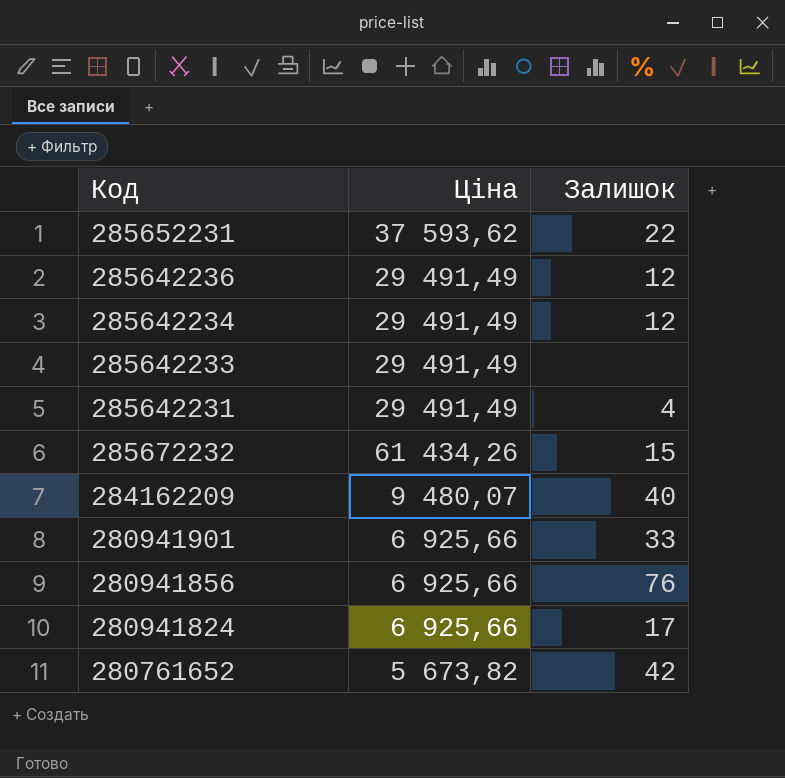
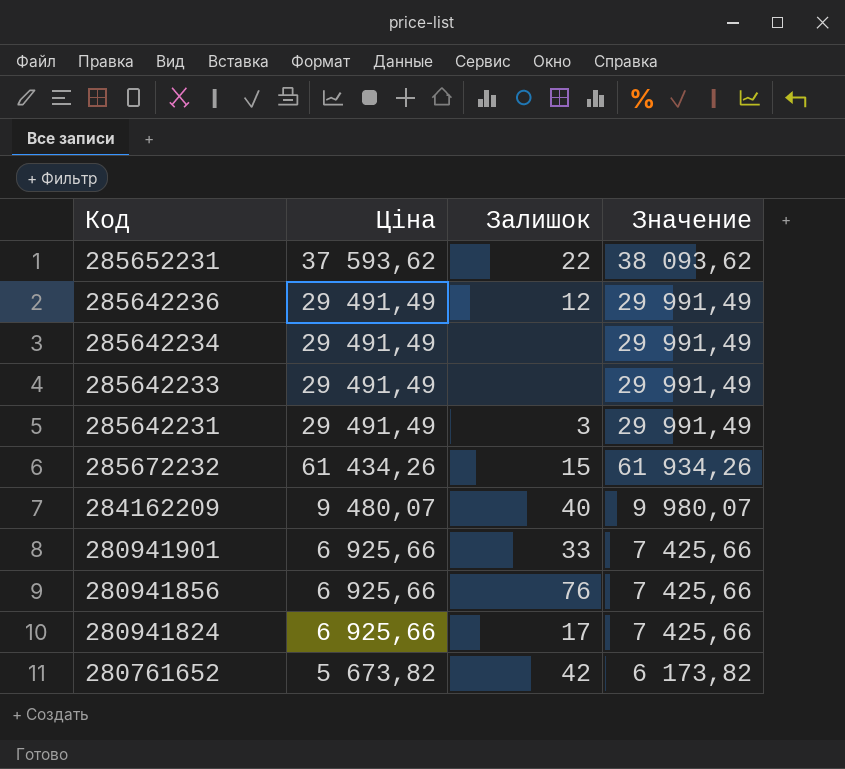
column Значение | formula: none -> [Ціна] + 500
285642234 | Залишок: 12 -> none
285642231 | Залишок: 4 -> 3

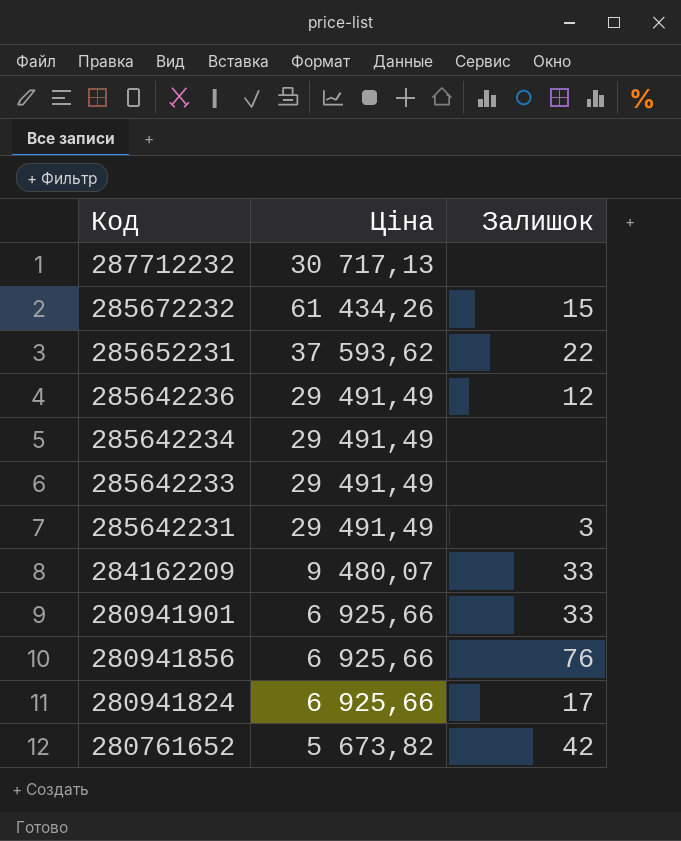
row order: none -> Код descending
column Значение | formula: [Ціна] + 500 -> none
row 287712232: none -> 30 717,13 | none
284162209 | Залишок: 40 -> 33

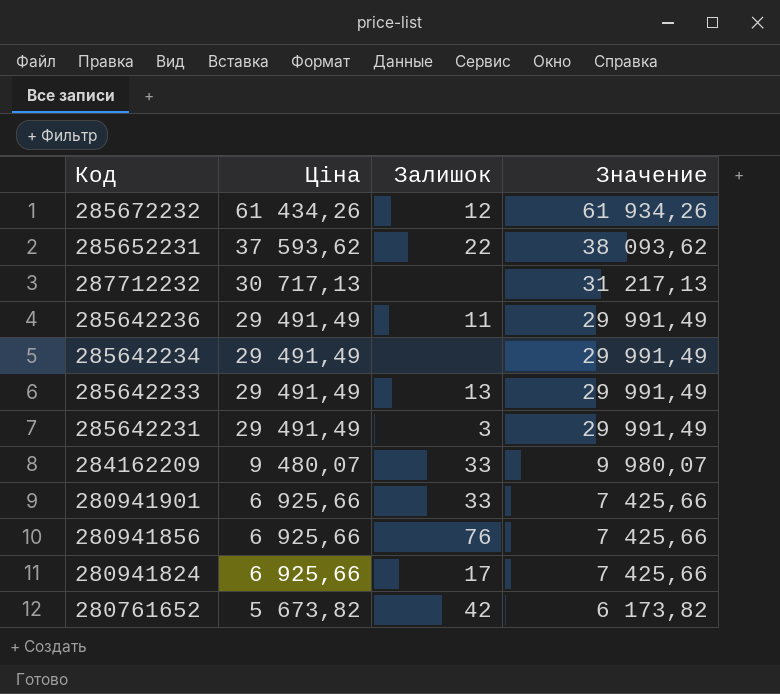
row order: Код descending -> Ціна descending
column Значение | formula: none -> [Ціна] + 500
285672232 | Залишок: 15 -> 12
285642236 | Залишок: 12 -> 11
285642233 | Залишок: none -> 13

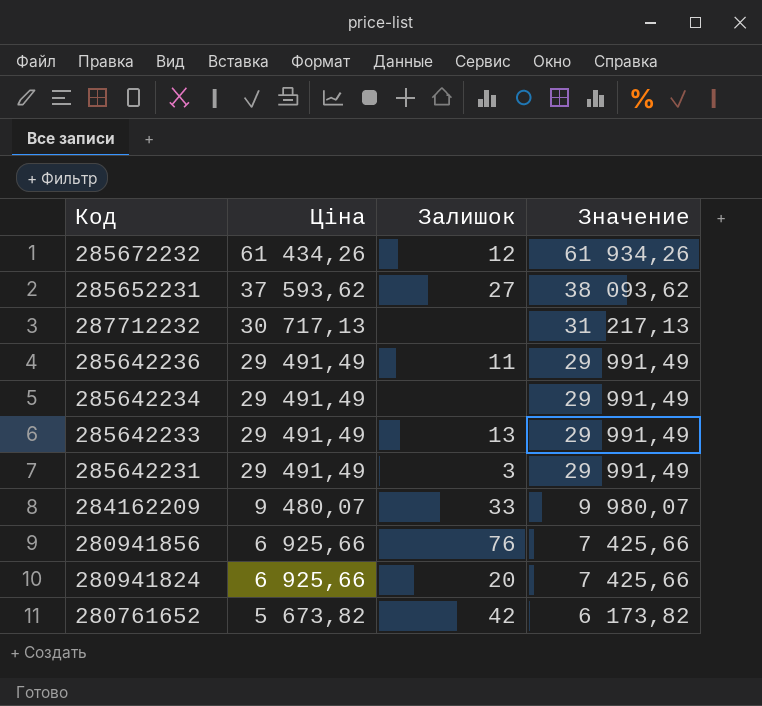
row 280941901: 6 925,66 | 33 | 7 425,66 -> none
285652231 | Залишок: 22 -> 27
280941824 | Залишок: 17 -> 20

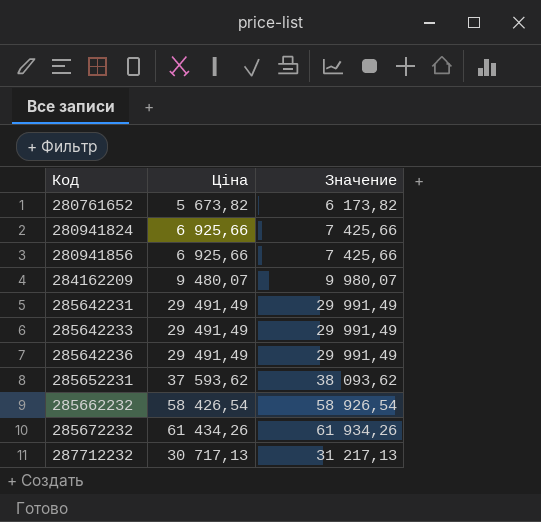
row order: Ціна descending -> Код ascending
column Залишок | position: 3 -> none
row 285642234: 29 491,49 | none | 29 991,49 -> none
row 285662232: none -> 58 426,54 | 58 926,54

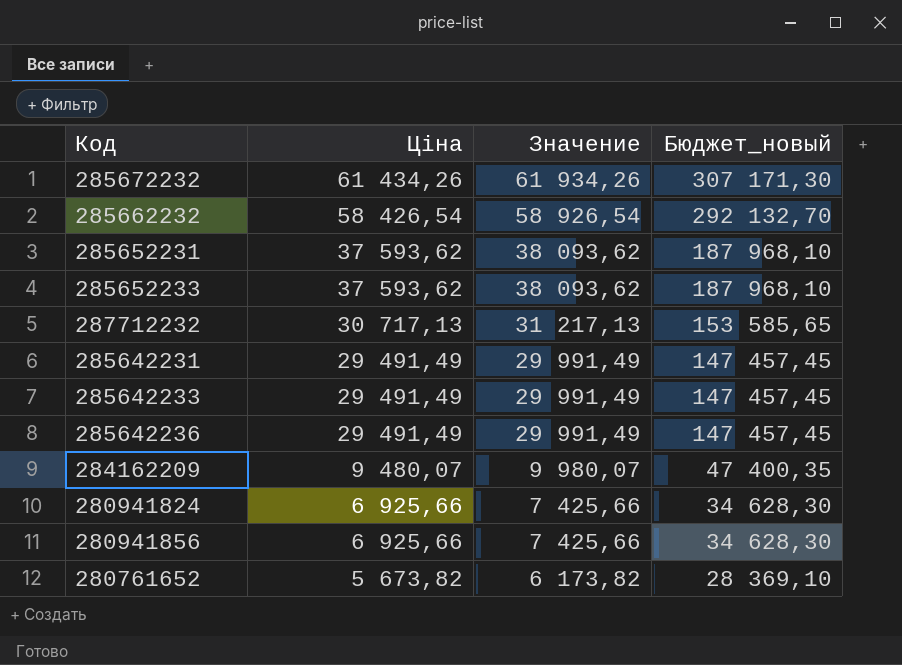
row order: Код ascending -> Ціна descending
column Бюджет_новый | formula: none -> [Ціна] * 5
row 285652233: none -> 37 593,62 | 38 093,62 | 187 968,10

